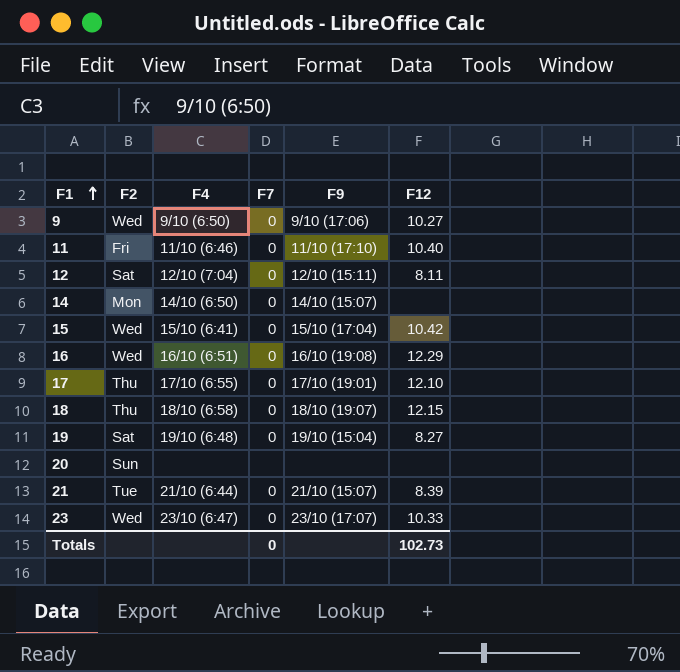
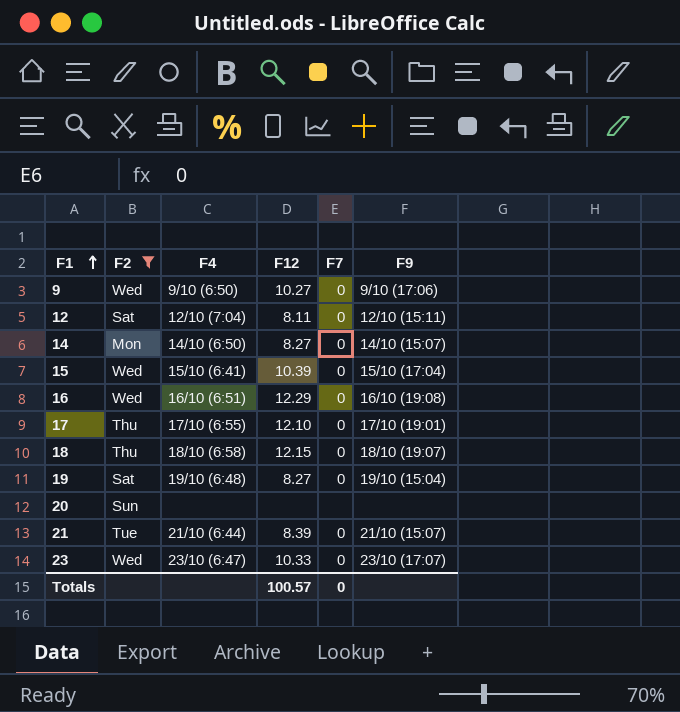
filter: none -> F2 != Fri
column F12 | position: 6 -> 4
14 | F12: none -> 8.27
15 | F12: 10.42 -> 10.39
Totals | F12: 102.73 -> 100.57

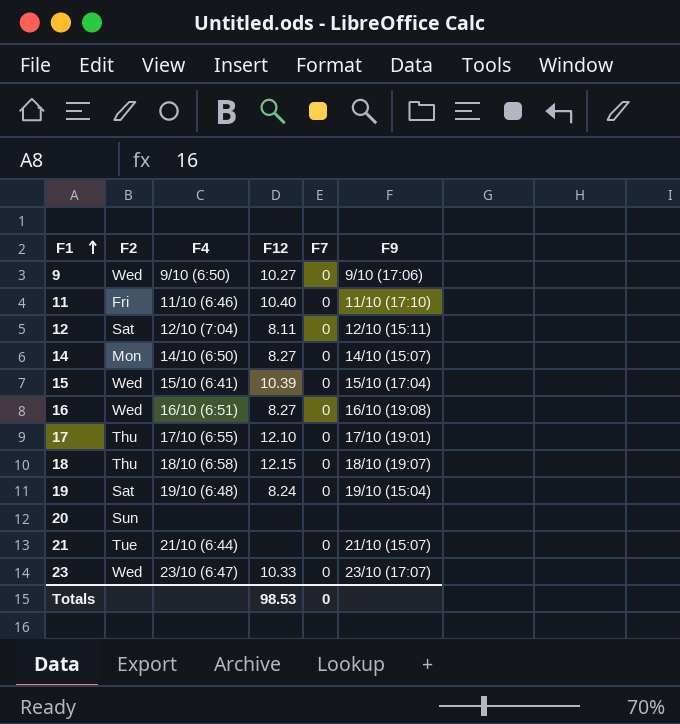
filter: F2 != Fri -> none
16 | F12: 12.29 -> 8.27
19 | F12: 8.27 -> 8.24
21 | F12: 8.39 -> none
Totals | F12: 100.57 -> 98.53

